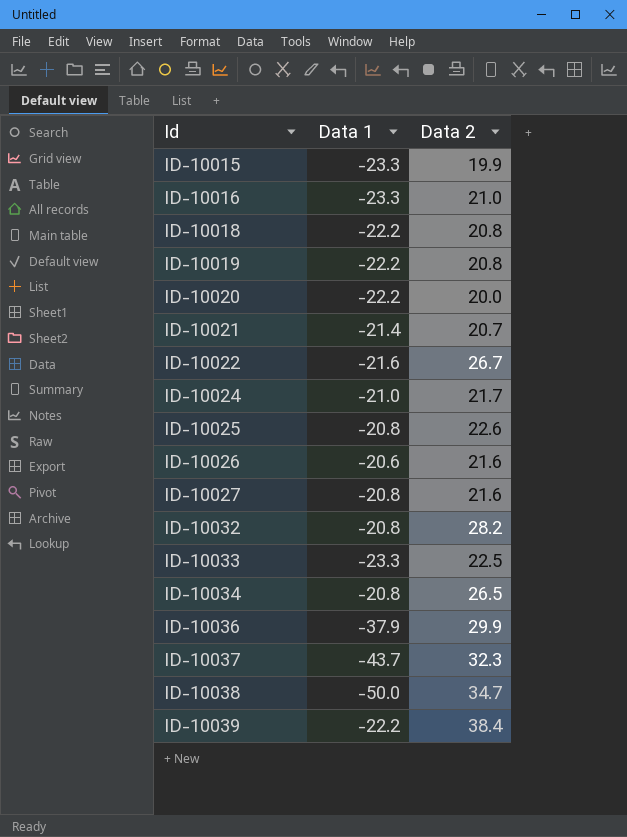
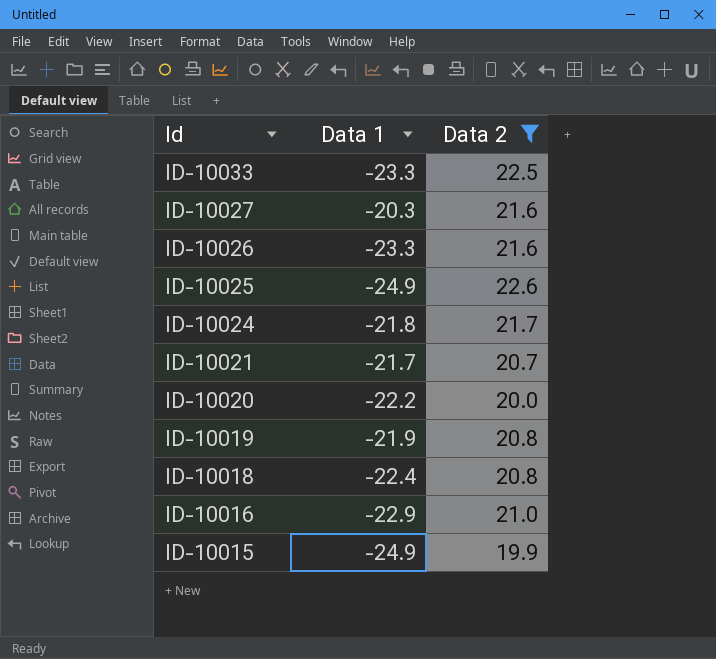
filter: none -> Data 2 <= 22.6
row order: Id ascending -> Id descending
ID-10027 | Data 1: -20.8 -> -20.3
ID-10026 | Data 1: -20.6 -> -23.3
ID-10025 | Data 1: -20.8 -> -24.9
ID-10024 | Data 1: -21.0 -> -21.8
ID-10021 | Data 1: -21.4 -> -21.7
ID-10019 | Data 1: -22.2 -> -21.9
ID-10018 | Data 1: -22.2 -> -22.4
ID-10016 | Data 1: -23.3 -> -22.9
ID-10015 | Data 1: -23.3 -> -24.9

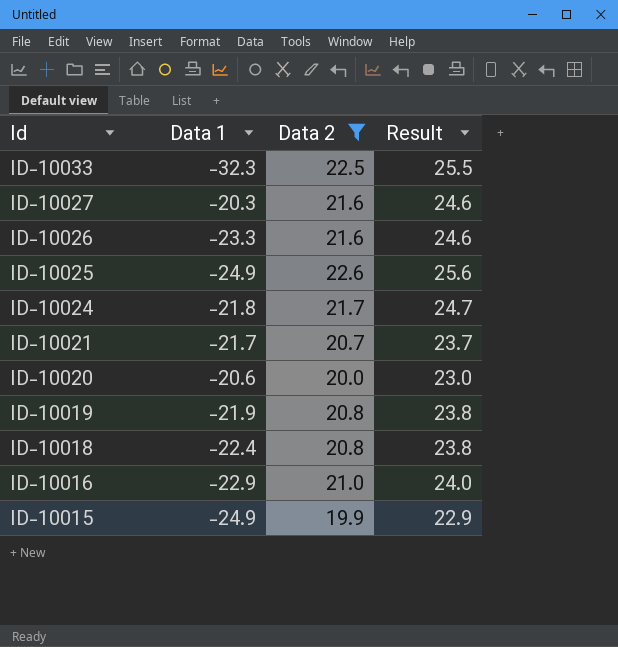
column Result | formula: none -> [Data 2] + 3
ID-10033 | Data 1: -23.3 -> -32.3
ID-10020 | Data 1: -22.2 -> -20.6

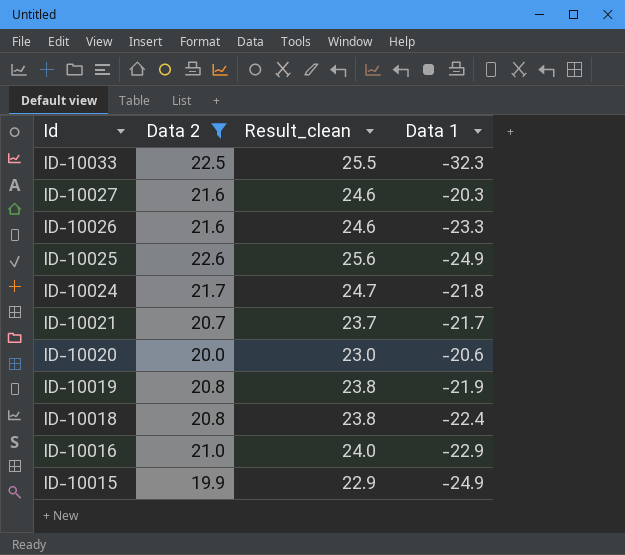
column name: Result -> Result_clean
column Data 1 | position: 2 -> 4

